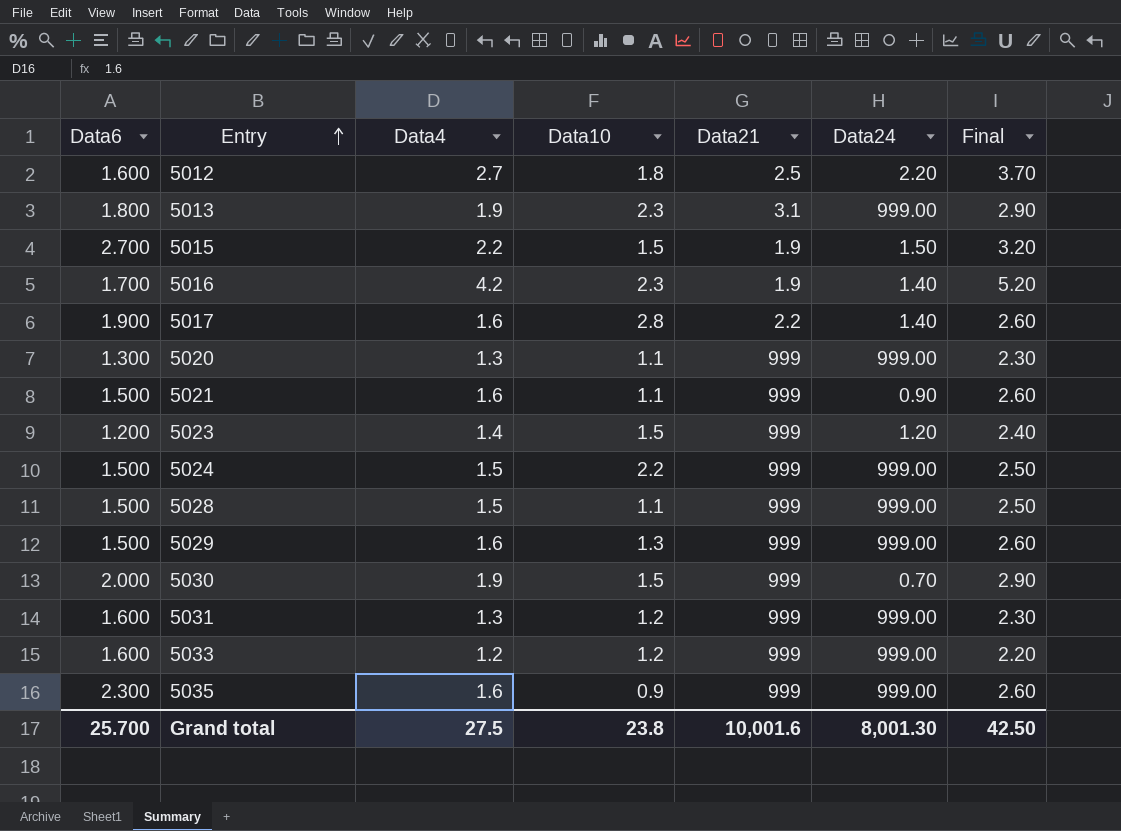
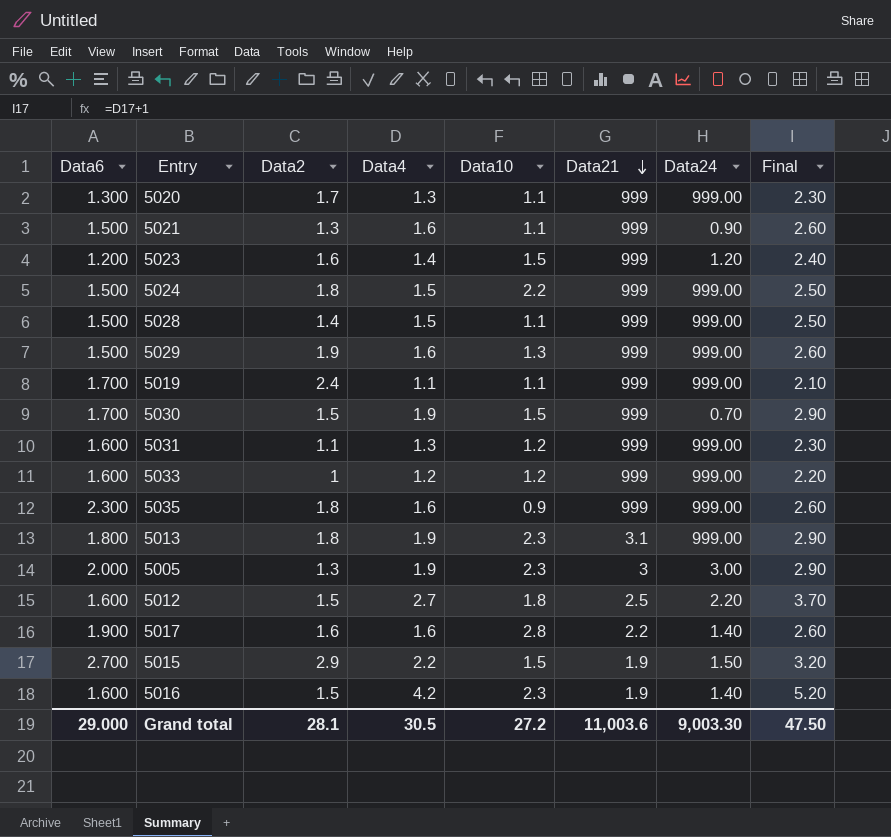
row order: Entry ascending -> Data21 descending
column Data2 | position: none -> 3
row 5019: none -> 1.700 | 2.4 | 1.1 | 1.1 | 999 | 999.00 | 2.10
5030 | Data6: 2.000 -> 1.700
row 5005: none -> 2.000 | 1.3 | 1.9 | 2.3 | 3 | 3.00 | 2.90
5016 | Data6: 1.700 -> 1.600
Grand total | Data6: 25.700 -> 29.000
Grand total | Data4: 27.5 -> 30.5
Grand total | Data10: 23.8 -> 27.2
Grand total | Data21: 10,001.6 -> 11,003.6
Grand total | Data24: 8,001.30 -> 9,003.30
Grand total | Final: 42.50 -> 47.50

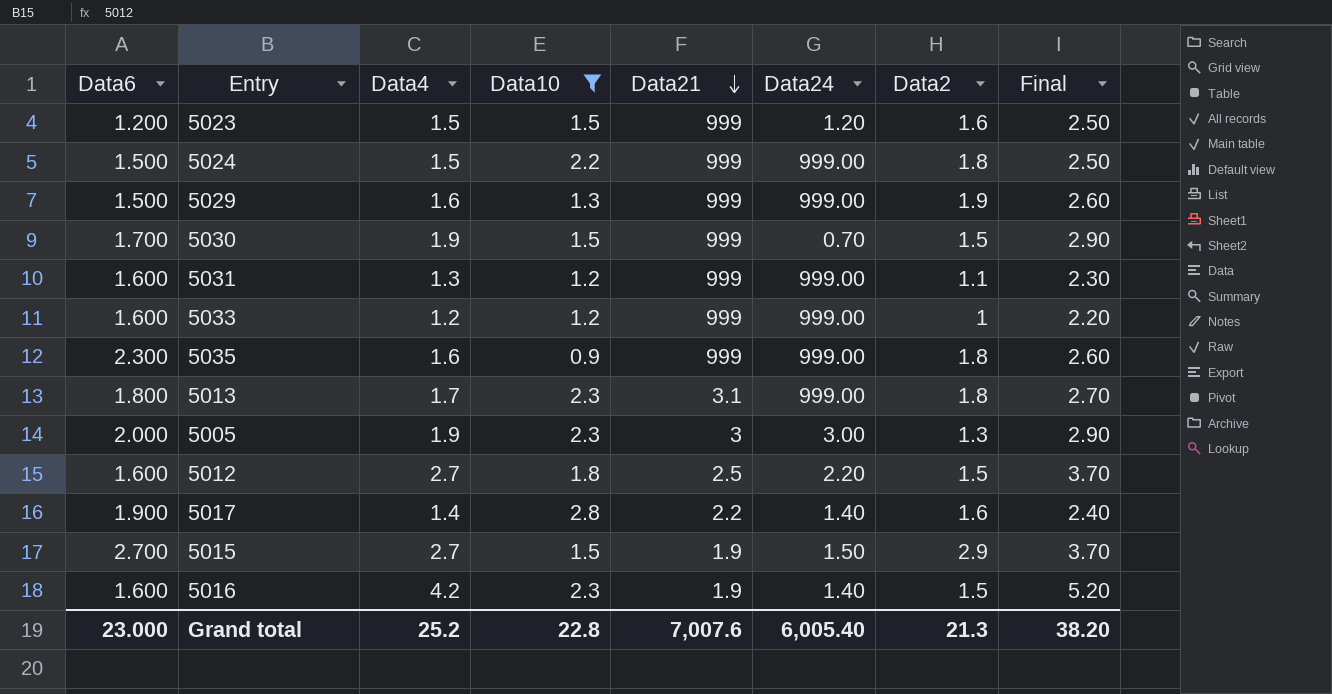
filter: none -> Data10 != 1.1
column Data2 | position: 3 -> 7
5023 | Data4: 1.4 -> 1.5
5023 | Final: 2.40 -> 2.50
5013 | Data4: 1.9 -> 1.7
5013 | Final: 2.90 -> 2.70
5017 | Data4: 1.6 -> 1.4
5017 | Final: 2.60 -> 2.40
5015 | Data4: 2.2 -> 2.7
5015 | Final: 3.20 -> 3.70
Grand total | Data6: 29.000 -> 23.000
Grand total | Data4: 30.5 -> 25.2
Grand total | Data10: 27.2 -> 22.8
Grand total | Data21: 11,003.6 -> 7,007.6
Grand total | Data24: 9,003.30 -> 6,005.40
Grand total | Data2: 28.1 -> 21.3
Grand total | Final: 47.50 -> 38.20

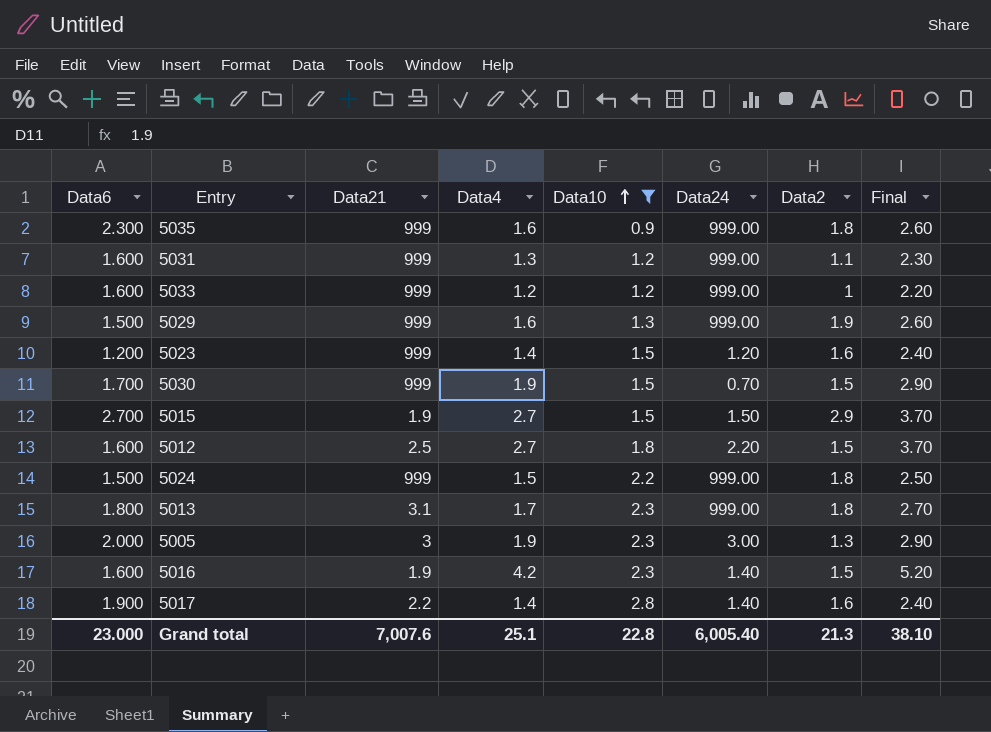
row order: Data21 descending -> Data10 ascending
column Data21 | position: 5 -> 3
5023 | Data4: 1.5 -> 1.4
5023 | Final: 2.50 -> 2.40
Grand total | Data4: 25.2 -> 25.1
Grand total | Final: 38.20 -> 38.10

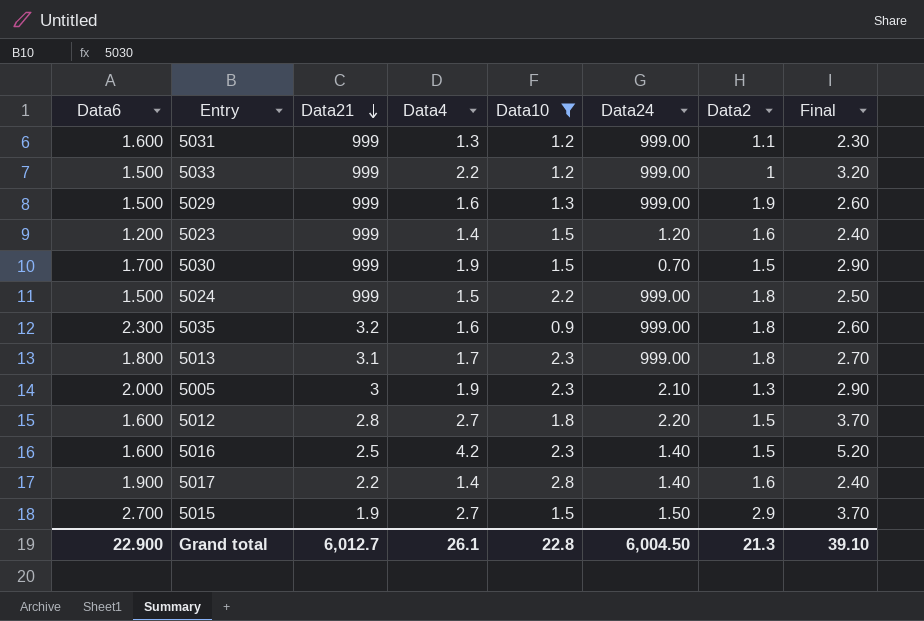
row order: Data10 ascending -> Data21 descending
5033 | Data6: 1.600 -> 1.500
5033 | Data4: 1.2 -> 2.2
5033 | Final: 2.20 -> 3.20
5035 | Data21: 999 -> 3.2
5005 | Data24: 3.00 -> 2.10
5012 | Data21: 2.5 -> 2.8
5016 | Data21: 1.9 -> 2.5
Grand total | Data6: 23.000 -> 22.900
Grand total | Data21: 7,007.6 -> 6,012.7
Grand total | Data4: 25.1 -> 26.1
Grand total | Data24: 6,005.40 -> 6,004.50
Grand total | Final: 38.10 -> 39.10

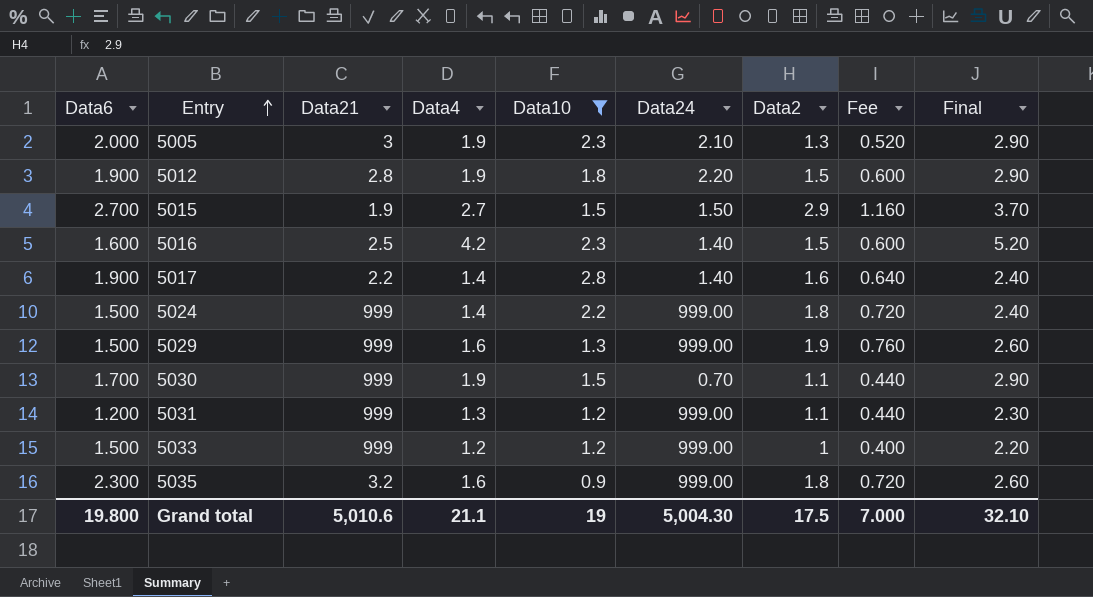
row order: Data21 descending -> Entry ascending
column Fee | formula: none -> [Data2] * 0.4
row 5023: 1.200 | 999 | 1.4 | 1.5 | 1.20 | 1.6 | 2.40 -> none
row 5013: 1.800 | 3.1 | 1.7 | 2.3 | 999.00 | 1.8 | 2.70 -> none
5012 | Data6: 1.600 -> 1.900
5012 | Data4: 2.7 -> 1.9
5012 | Final: 3.70 -> 2.90
5024 | Data4: 1.5 -> 1.4
5024 | Final: 2.50 -> 2.40
5030 | Data2: 1.5 -> 1.1
5031 | Data6: 1.600 -> 1.200
5033 | Data4: 2.2 -> 1.2
5033 | Final: 3.20 -> 2.20
Grand total | Data6: 22.900 -> 19.800
Grand total | Data21: 6,012.7 -> 5,010.6
Grand total | Data4: 26.1 -> 21.1
Grand total | Data10: 22.8 -> 19
Grand total | Data24: 6,004.50 -> 5,004.30
Grand total | Data2: 21.3 -> 17.5
Grand total | Final: 39.10 -> 32.10

